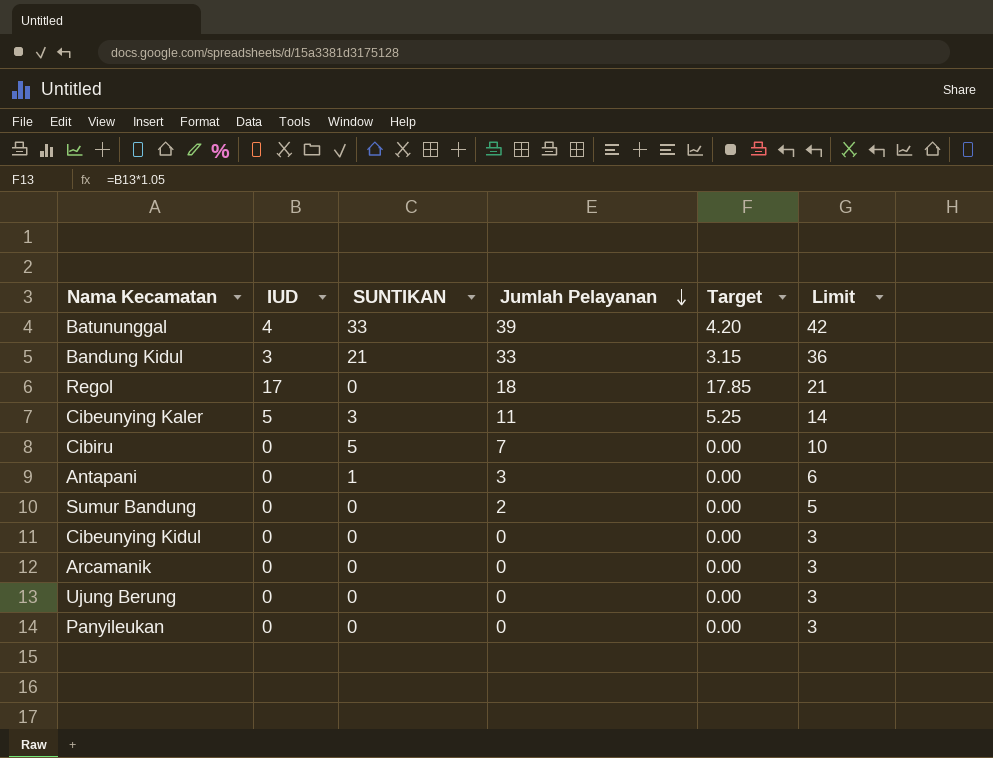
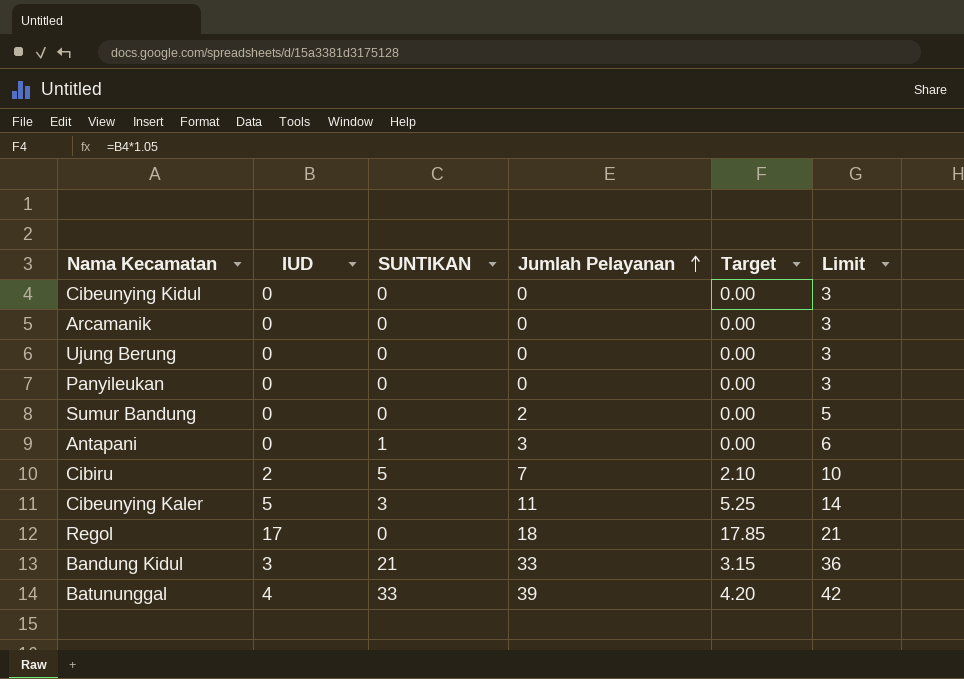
row order: Jumlah Pelayanan descending -> Jumlah Pelayanan ascending
Cibiru | IUD: 0 -> 2
Cibiru | Target: 0.00 -> 2.10

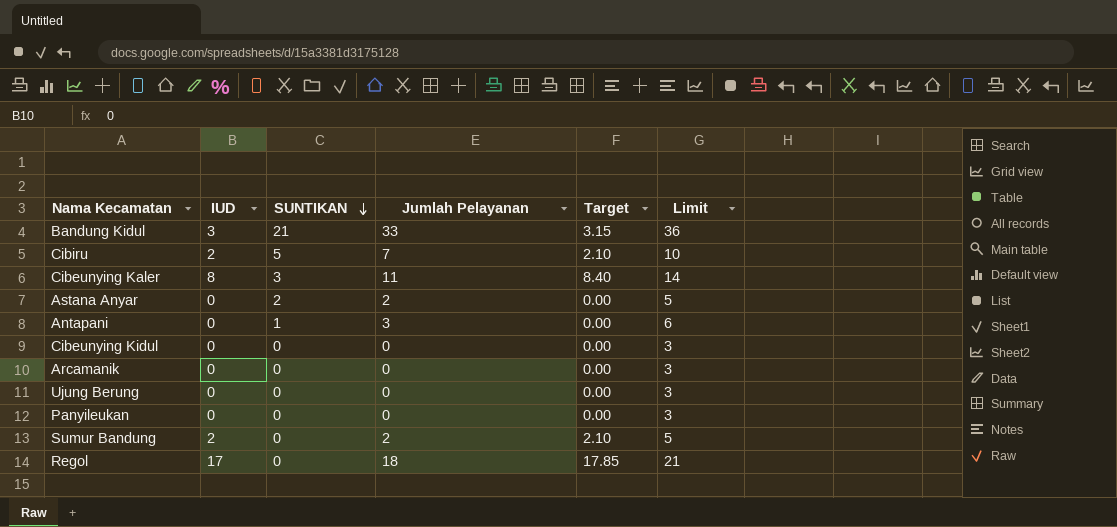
row order: Jumlah Pelayanan ascending -> SUNTIKAN descending
row Batununggal: 4 | 33 | 39 | 4.20 | 42 -> none
Cibeunying Kaler | IUD: 5 -> 8
Cibeunying Kaler | Target: 5.25 -> 8.40
row Astana Anyar: none -> 0 | 2 | 2 | 0.00 | 5
Sumur Bandung | IUD: 0 -> 2
Sumur Bandung | Target: 0.00 -> 2.10

